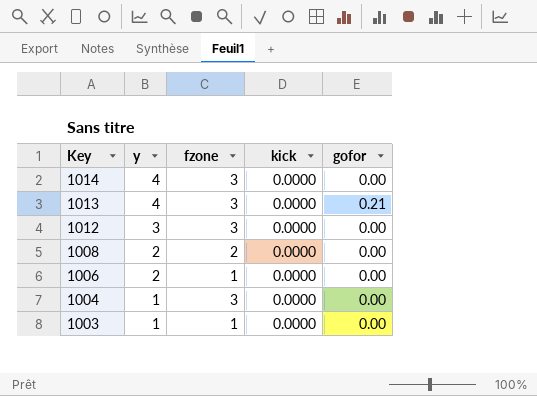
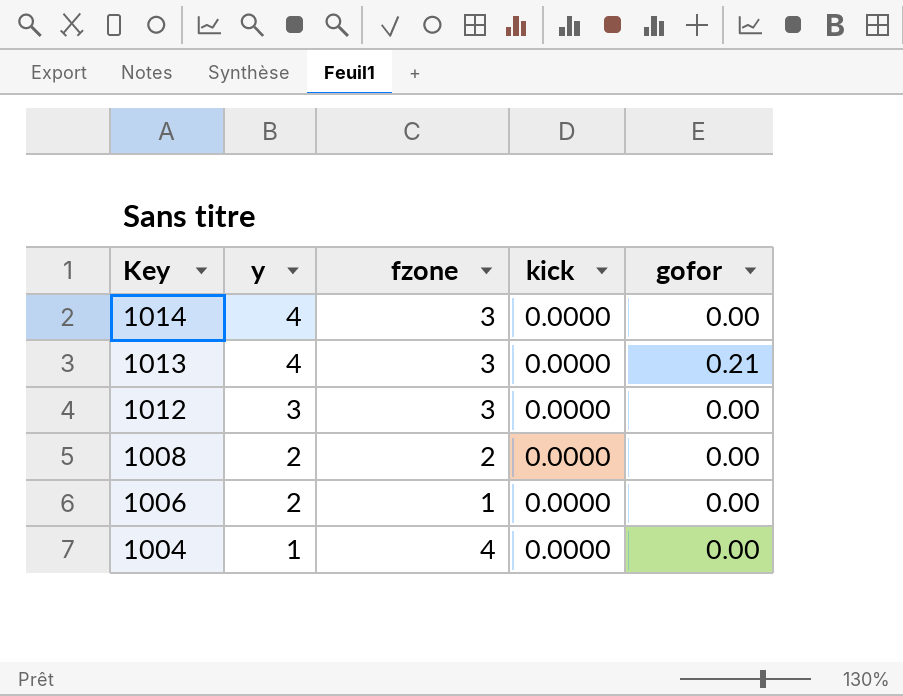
row 1003: 1 | 1 | 0.0000 | 0.00 -> none
1004 | fzone: 3 -> 4

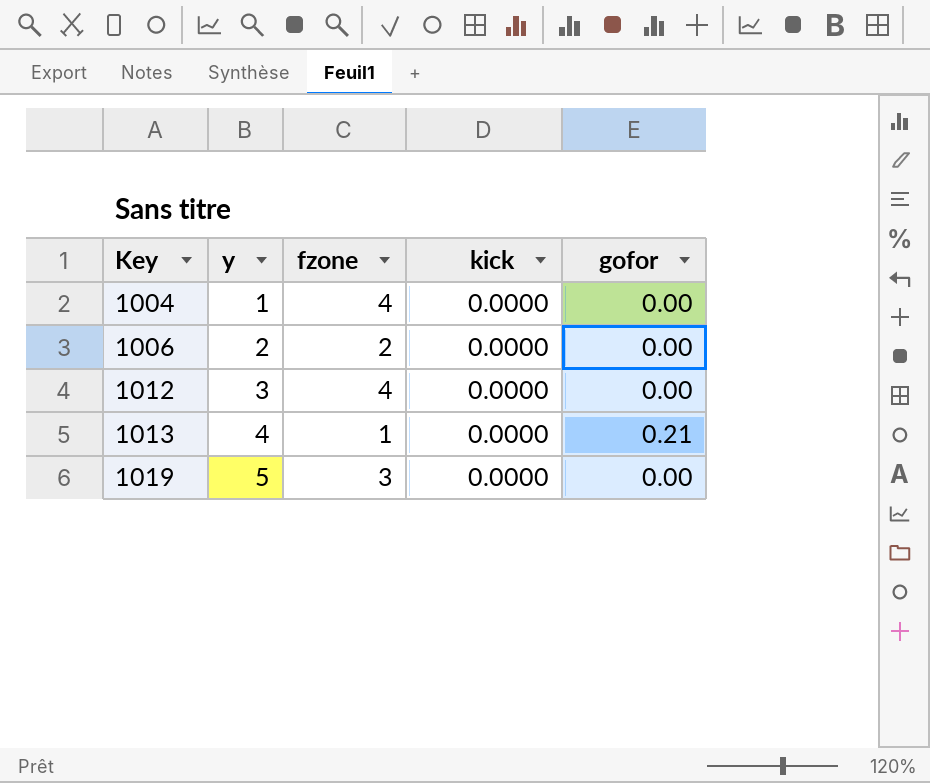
row order: Key descending -> Key ascending
row 1014: 4 | 3 | 0.0000 | 0.00 -> none
row 1008: 2 | 2 | 0.0000 | 0.00 -> none
1006 | fzone: 1 -> 2
1012 | fzone: 3 -> 4
1013 | fzone: 3 -> 1
row 1019: none -> 5 | 3 | 0.0000 | 0.00

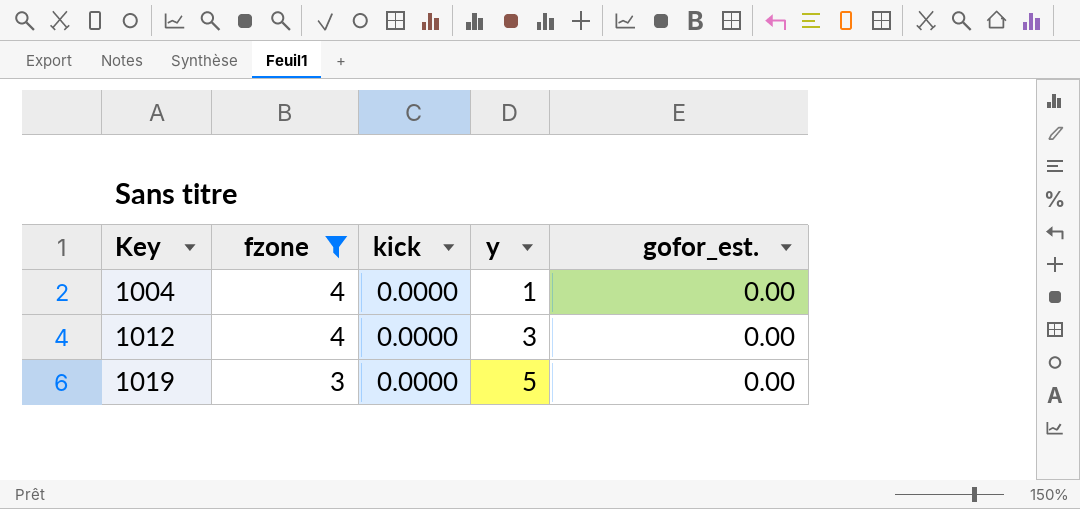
filter: none -> fzone >= 3
column y | position: 2 -> 4
column name: gofor -> gofor_est.

